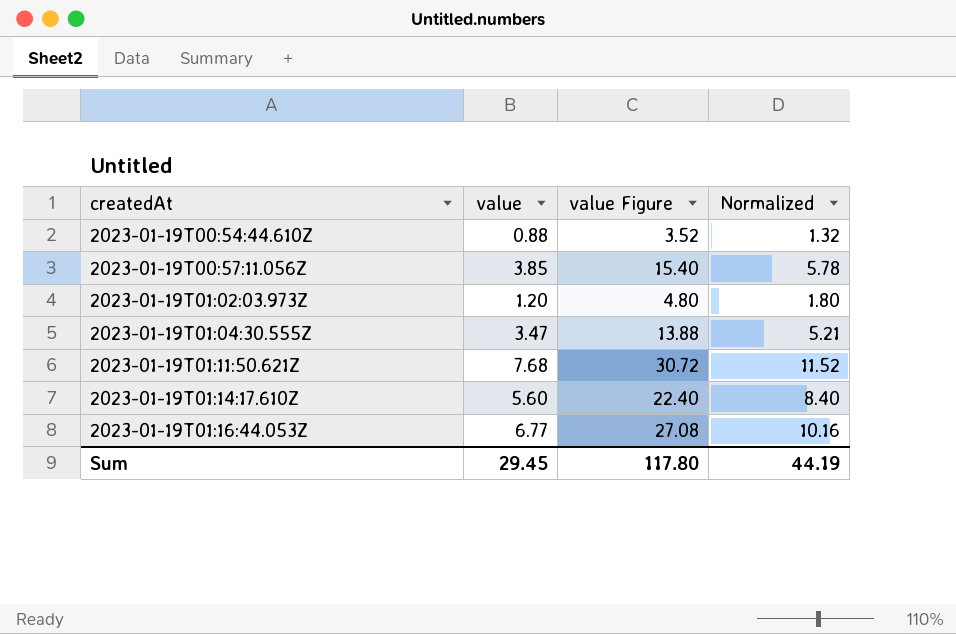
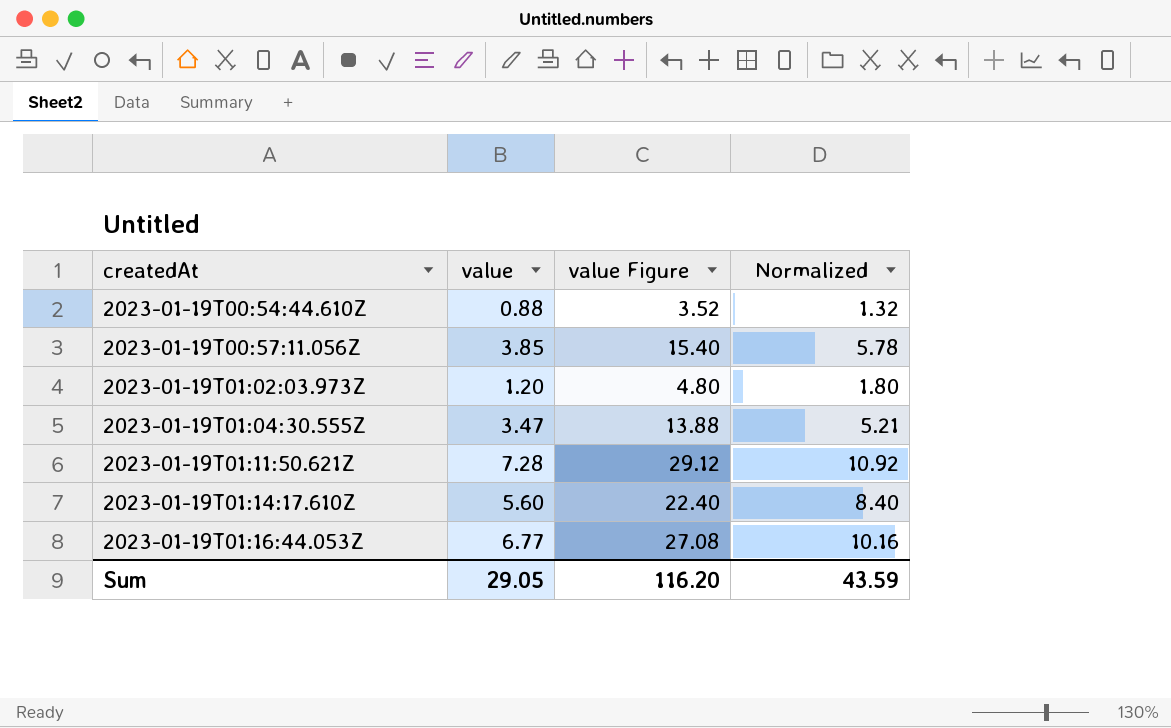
2023-01-19T01:11:50.621Z | value: 7.68 -> 7.28
2023-01-19T01:11:50.621Z | value Figure: 30.72 -> 29.12
2023-01-19T01:11:50.621Z | Normalized: 11.52 -> 10.92
Sum | value: 29.45 -> 29.05
Sum | value Figure: 117.80 -> 116.20
Sum | Normalized: 44.19 -> 43.59

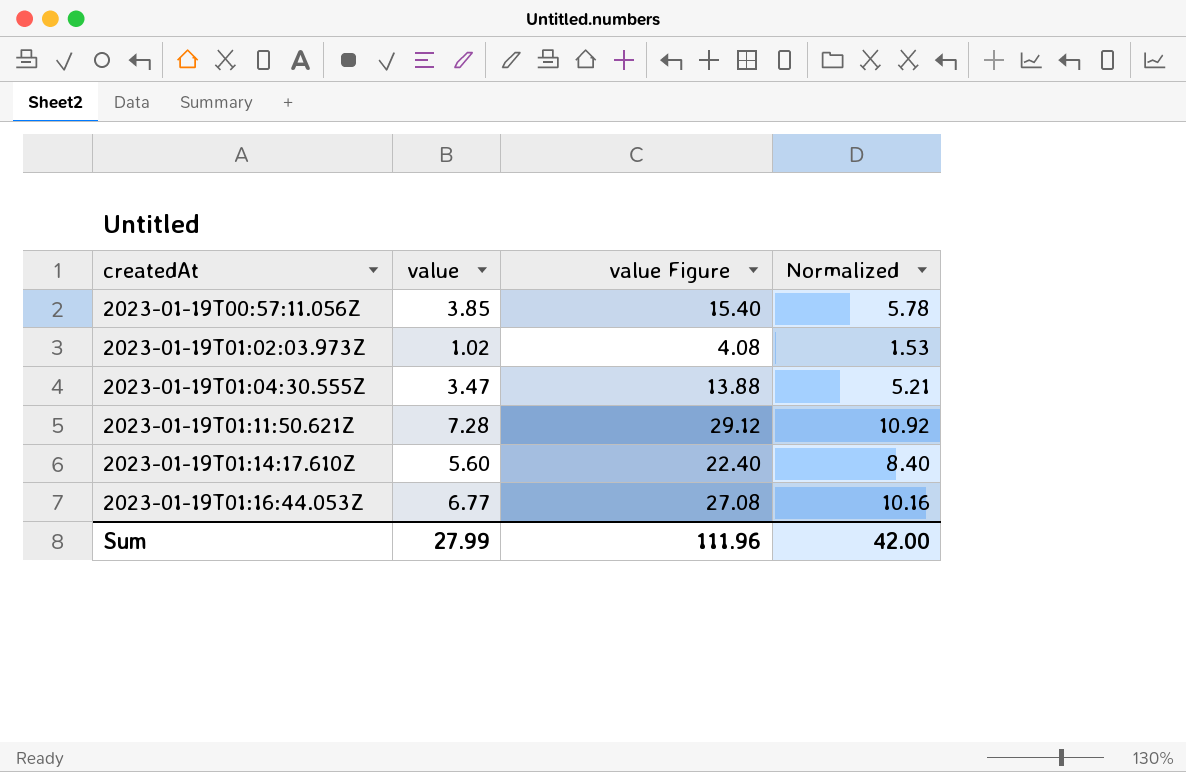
row 2023-01-19T00:54:44.610Z: 0.88 | 3.52 | 1.32 -> none
2023-01-19T01:02:03.973Z | value: 1.20 -> 1.02
2023-01-19T01:02:03.973Z | value Figure: 4.80 -> 4.08
2023-01-19T01:02:03.973Z | Normalized: 1.80 -> 1.53
Sum | value: 29.05 -> 27.99
Sum | value Figure: 116.20 -> 111.96
Sum | Normalized: 43.59 -> 42.00

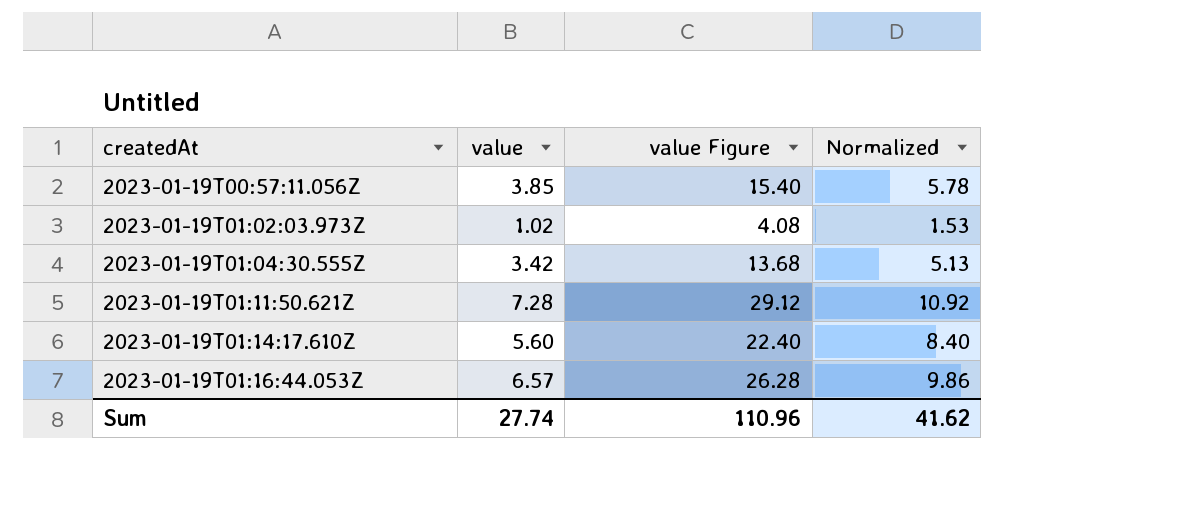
2023-01-19T01:04:30.555Z | value: 3.47 -> 3.42
2023-01-19T01:04:30.555Z | value Figure: 13.88 -> 13.68
2023-01-19T01:04:30.555Z | Normalized: 5.21 -> 5.13
2023-01-19T01:16:44.053Z | value: 6.77 -> 6.57
2023-01-19T01:16:44.053Z | value Figure: 27.08 -> 26.28
2023-01-19T01:16:44.053Z | Normalized: 10.16 -> 9.86
Sum | value: 27.99 -> 27.74
Sum | value Figure: 111.96 -> 110.96
Sum | Normalized: 42.00 -> 41.62

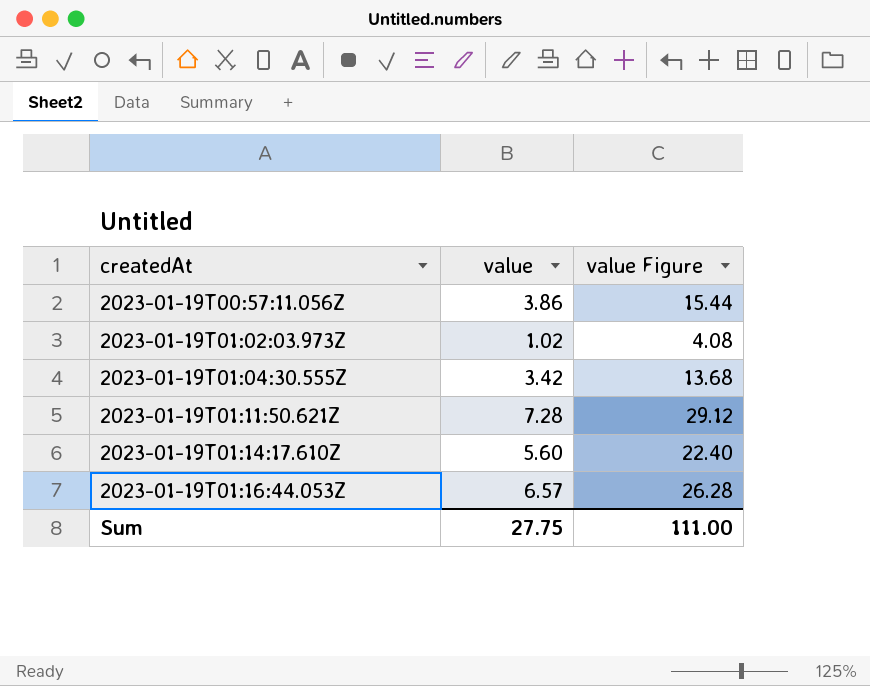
column Normalized | formula: [value] * 1.5 -> none
2023-01-19T00:57:11.056Z | value: 3.85 -> 3.86
2023-01-19T00:57:11.056Z | value Figure: 15.40 -> 15.44
Sum | value: 27.74 -> 27.75
Sum | value Figure: 110.96 -> 111.00

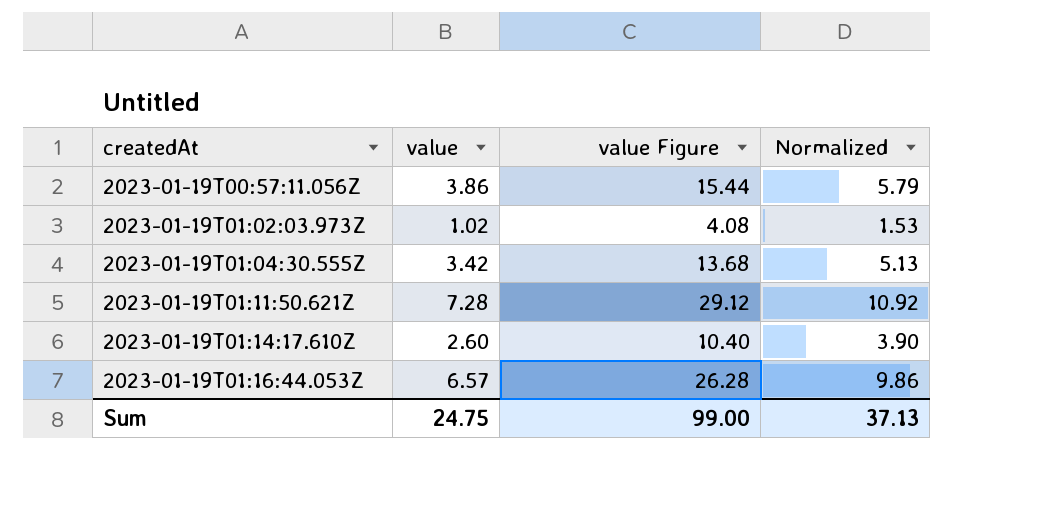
column Normalized | formula: none -> [value] * 1.5
2023-01-19T01:14:17.610Z | value: 5.60 -> 2.60
2023-01-19T01:14:17.610Z | value Figure: 22.40 -> 10.40
Sum | value: 27.75 -> 24.75
Sum | value Figure: 111.00 -> 99.00

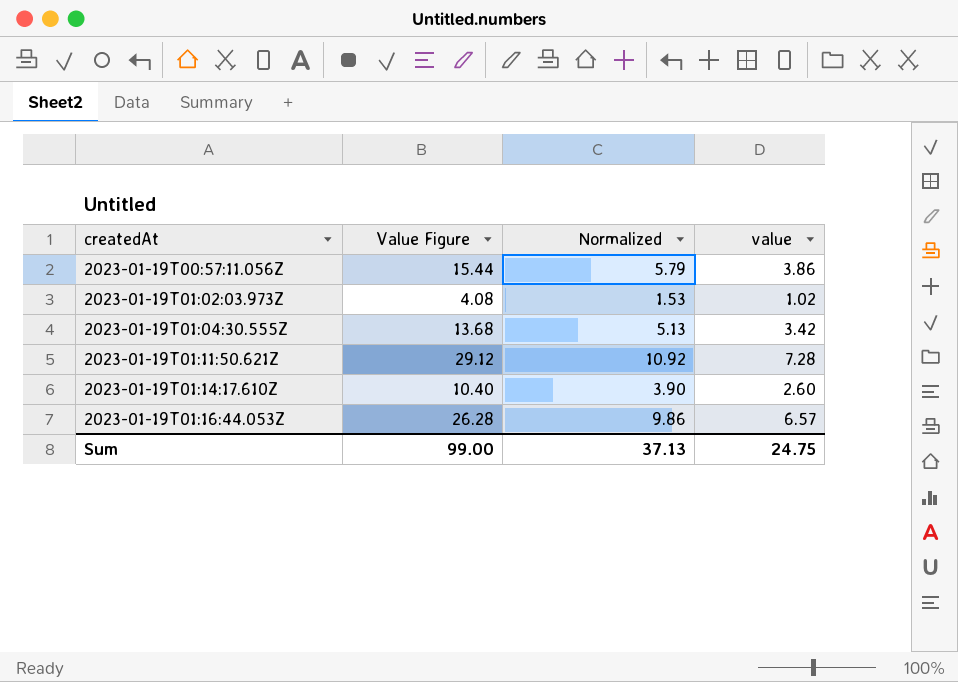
column name: value Figure -> Value Figure
column value | position: 2 -> 4

